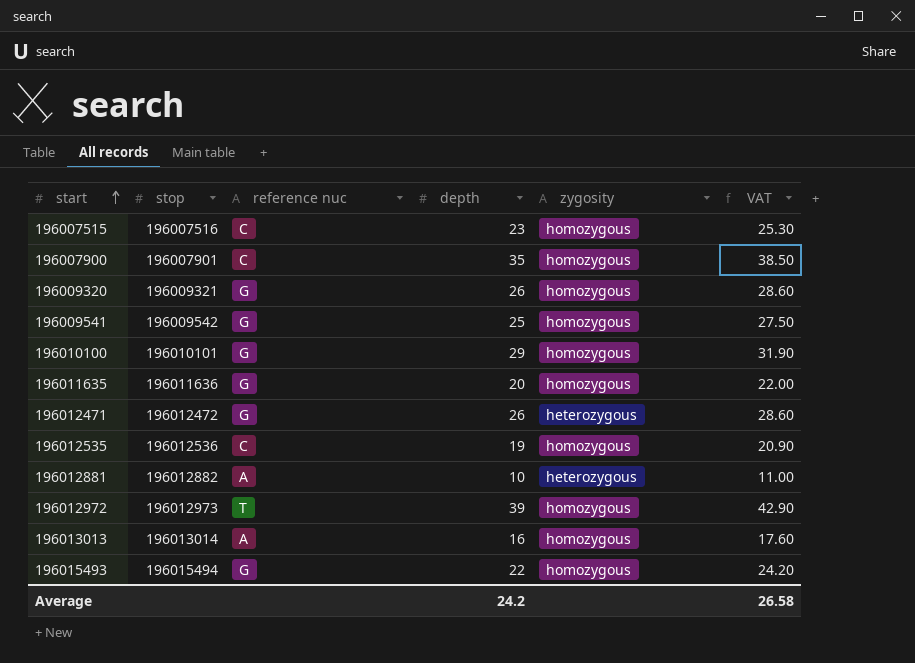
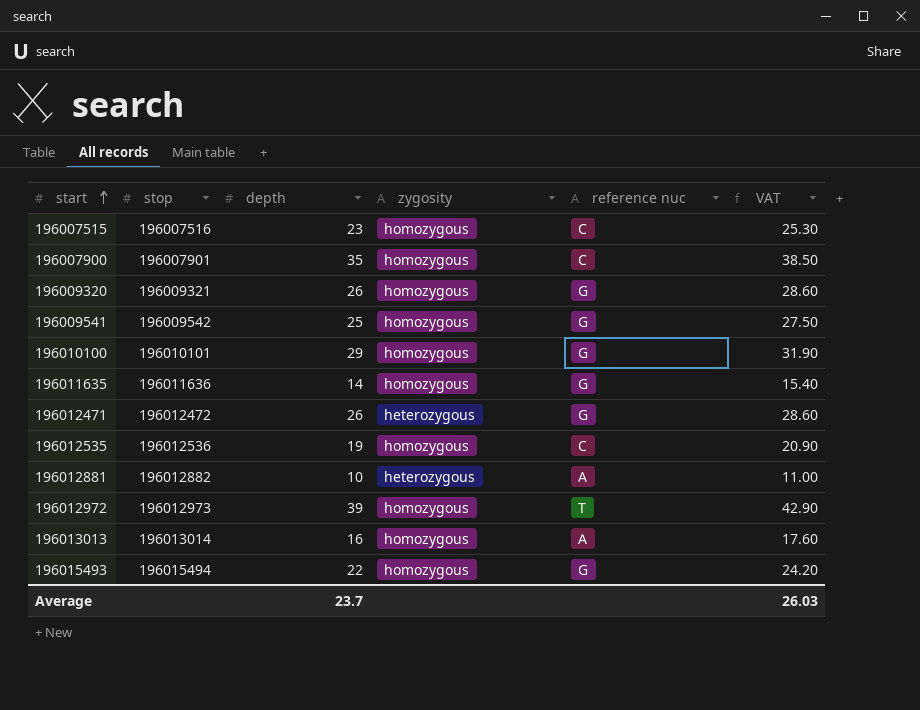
column reference nuc | position: 3 -> 5
196011635 | depth: 20 -> 14
196011635 | VAT: 22.00 -> 15.40
Average | depth: 24.2 -> 23.7
Average | VAT: 26.58 -> 26.03

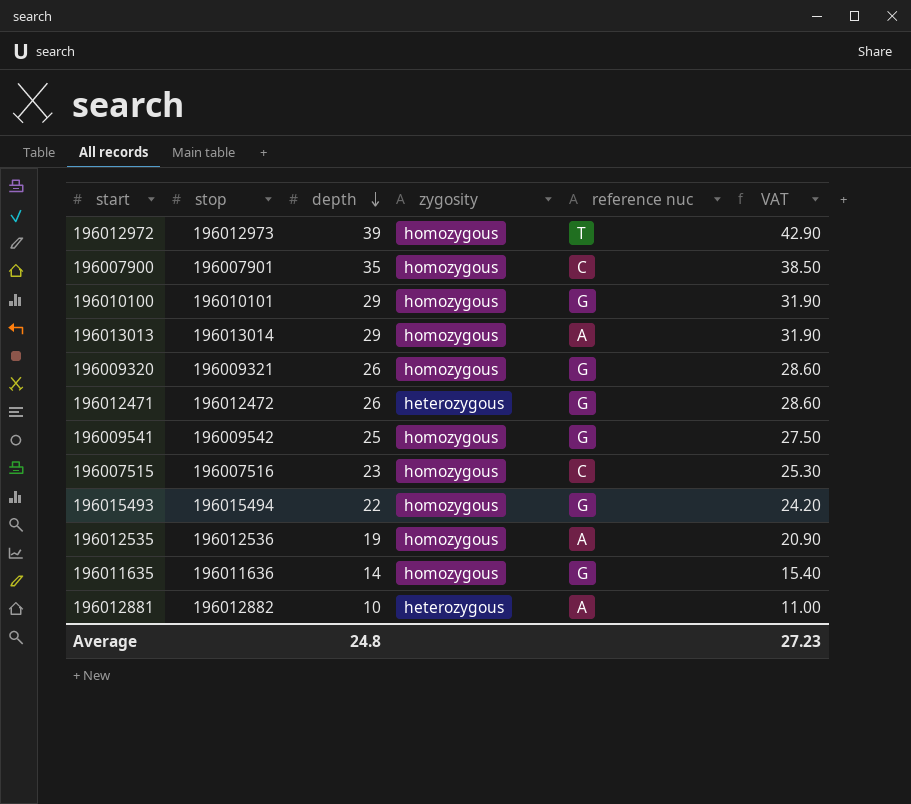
row order: start ascending -> depth descending
196013013 | depth: 16 -> 29
196013013 | VAT: 17.60 -> 31.90
196012535 | reference nuc: C -> A
Average | depth: 23.7 -> 24.8
Average | VAT: 26.03 -> 27.23

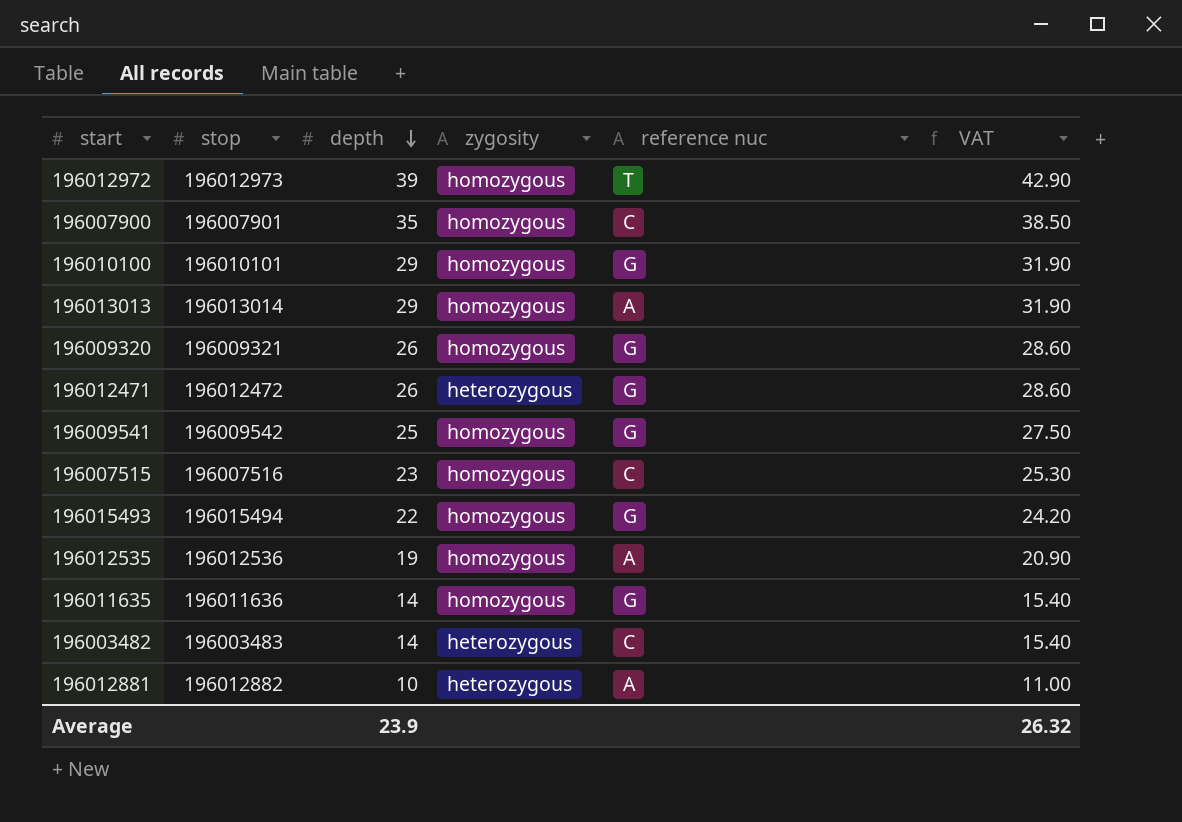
row 196003482: none -> 196003483 | 14 | heterozygous | C | 15.40
Average | depth: 24.8 -> 23.9
Average | VAT: 27.23 -> 26.32

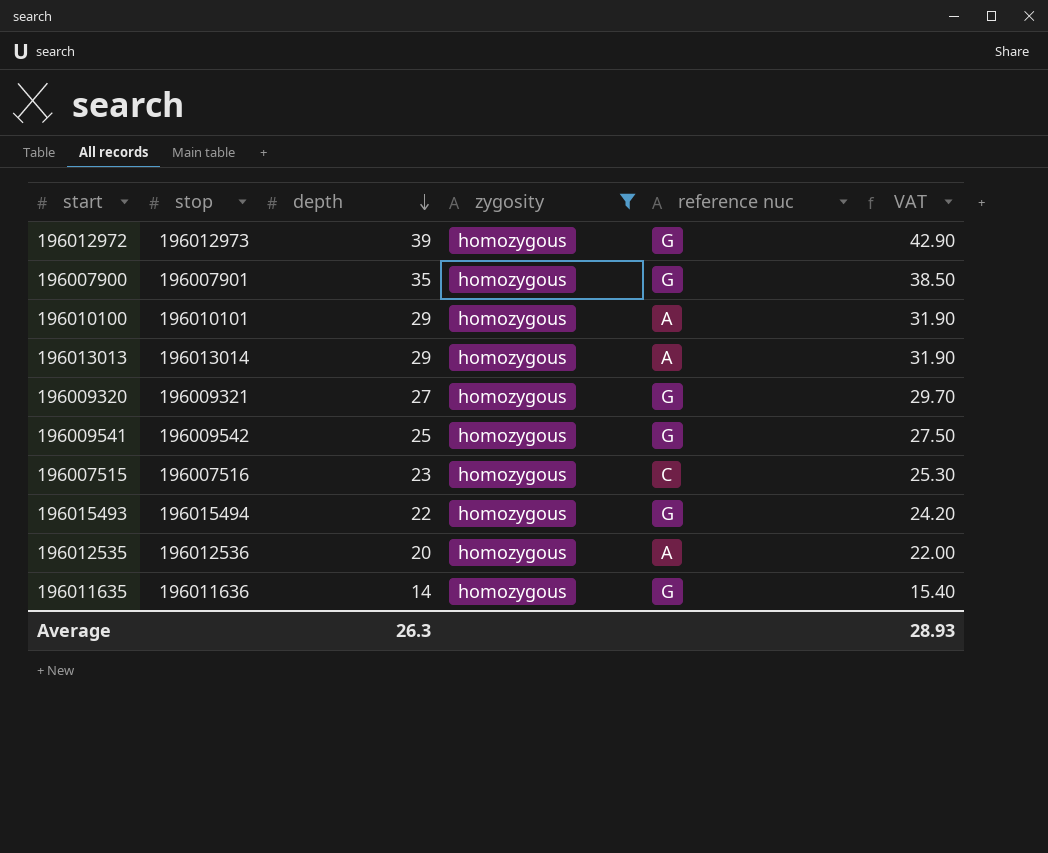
filter: none -> zygosity = homozygous
196012972 | reference nuc: T -> G
196007900 | reference nuc: C -> G
196010100 | reference nuc: G -> A
196009320 | depth: 26 -> 27
196009320 | VAT: 28.60 -> 29.70
196012535 | depth: 19 -> 20
196012535 | VAT: 20.90 -> 22.00
Average | depth: 23.9 -> 26.3
Average | VAT: 26.32 -> 28.93

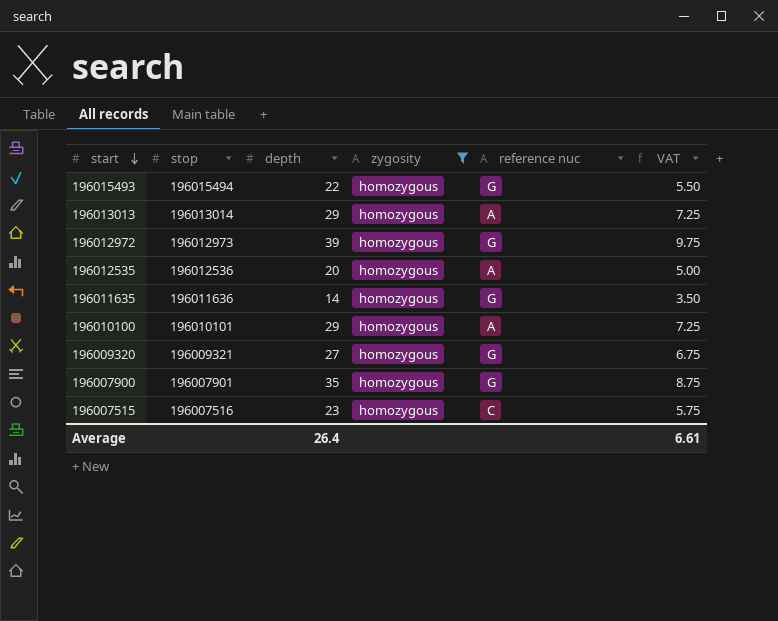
row order: depth descending -> start descending
column VAT | formula: [depth] * 1.1 -> [depth] * 0.25
row 196009541: 196009542 | 25 | homozygous | G | 27.50 -> none
Average | depth: 26.3 -> 26.4
Average | VAT: 28.93 -> 6.61

